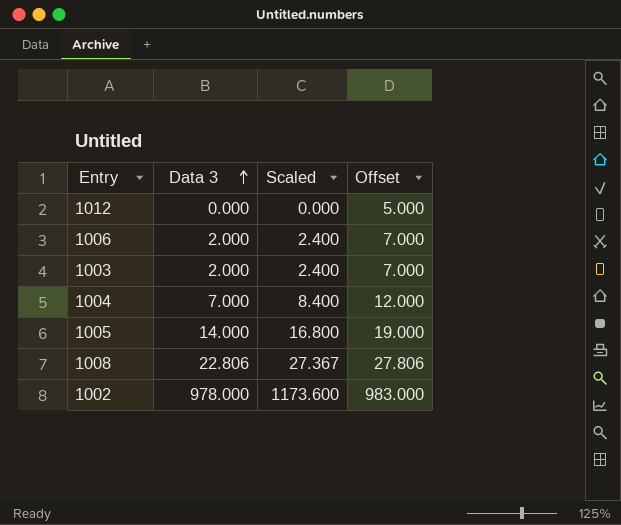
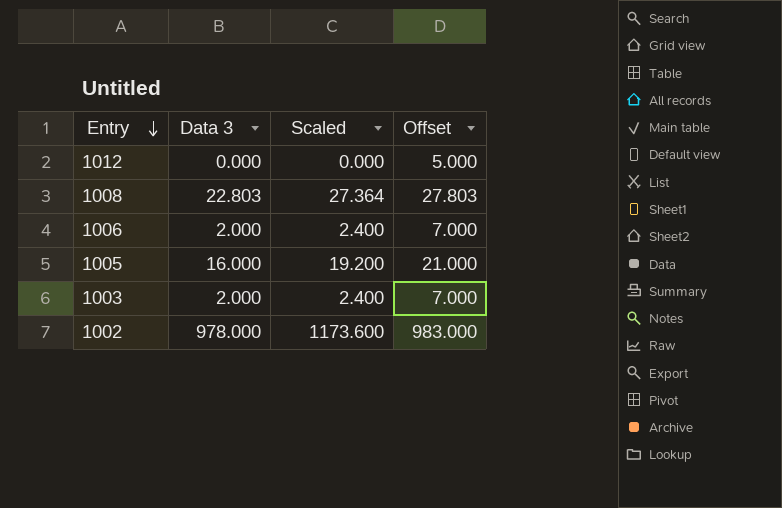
row order: Data 3 ascending -> Entry descending
row 1004: 7.000 | 8.400 | 12.000 -> none
1008 | Data 3: 22.806 -> 22.803
1008 | Scaled: 27.367 -> 27.364
1008 | Offset: 27.806 -> 27.803
1005 | Data 3: 14.000 -> 16.000
1005 | Scaled: 16.800 -> 19.200
1005 | Offset: 19.000 -> 21.000

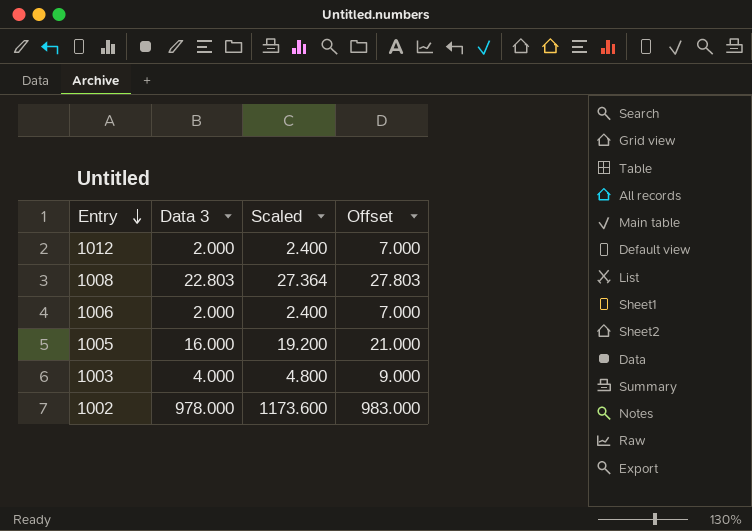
1012 | Data 3: 0.000 -> 2.000
1012 | Scaled: 0.000 -> 2.400
1012 | Offset: 5.000 -> 7.000
1003 | Data 3: 2.000 -> 4.000
1003 | Scaled: 2.400 -> 4.800
1003 | Offset: 7.000 -> 9.000

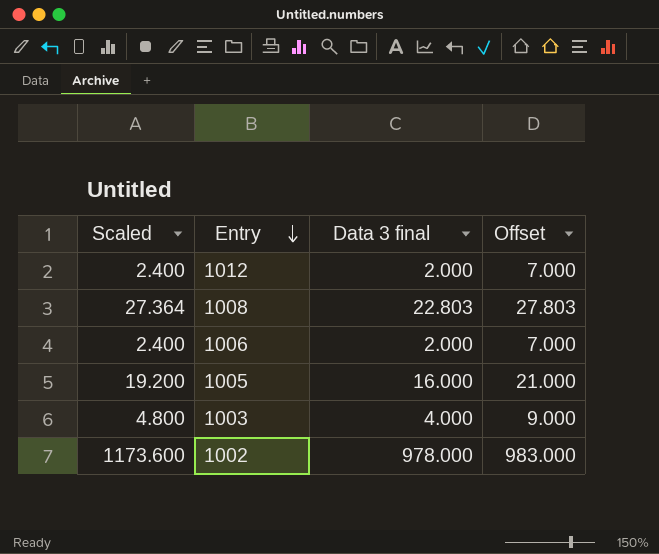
column Scaled | position: 3 -> 1
column name: Data 3 -> Data 3 final

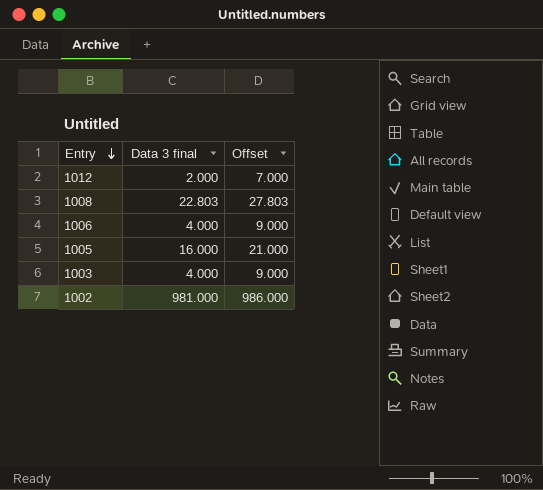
column Scaled | formula: [Data 3 final] * 1.2 -> none
1006 | Data 3 final: 2.000 -> 4.000
1006 | Offset: 7.000 -> 9.000
1002 | Data 3 final: 978.000 -> 981.000
1002 | Offset: 983.000 -> 986.000

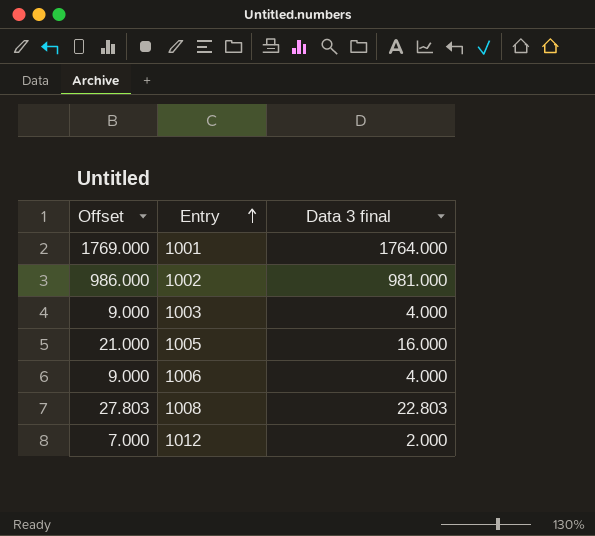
row order: Entry descending -> Entry ascending
column Offset | position: 3 -> 1
row 1001: none -> 1769.000 | 1764.000

